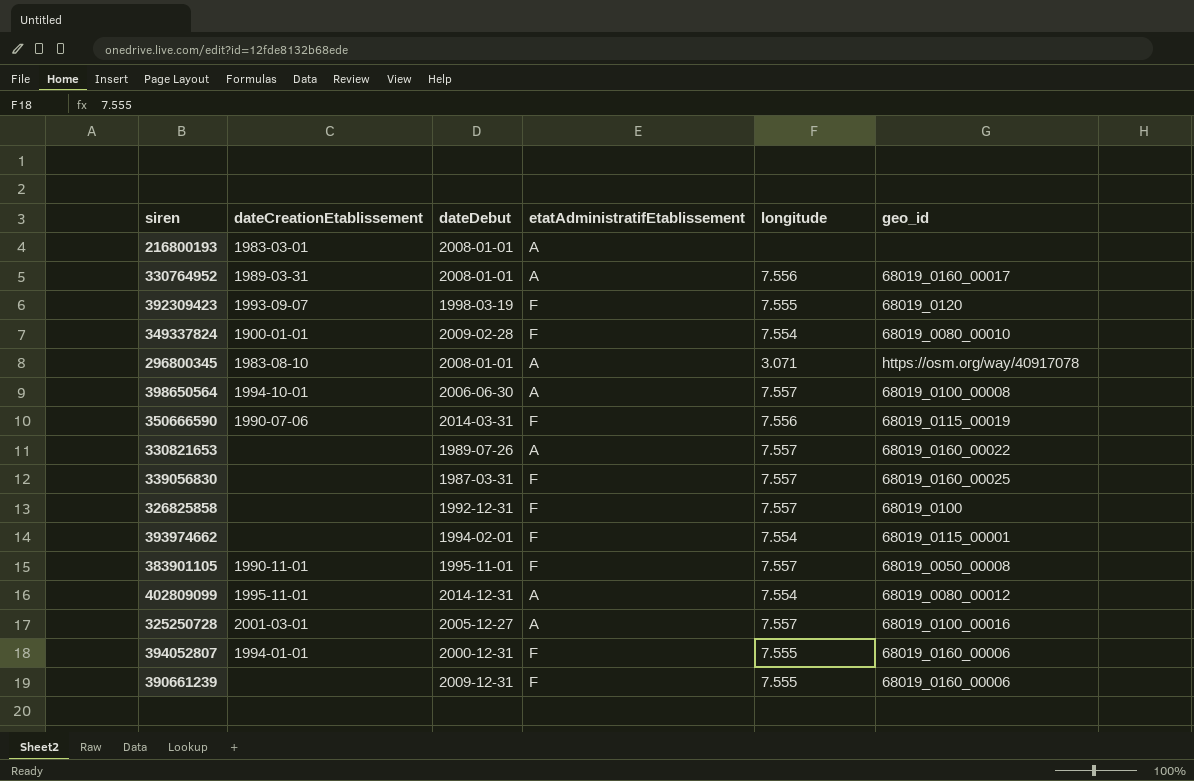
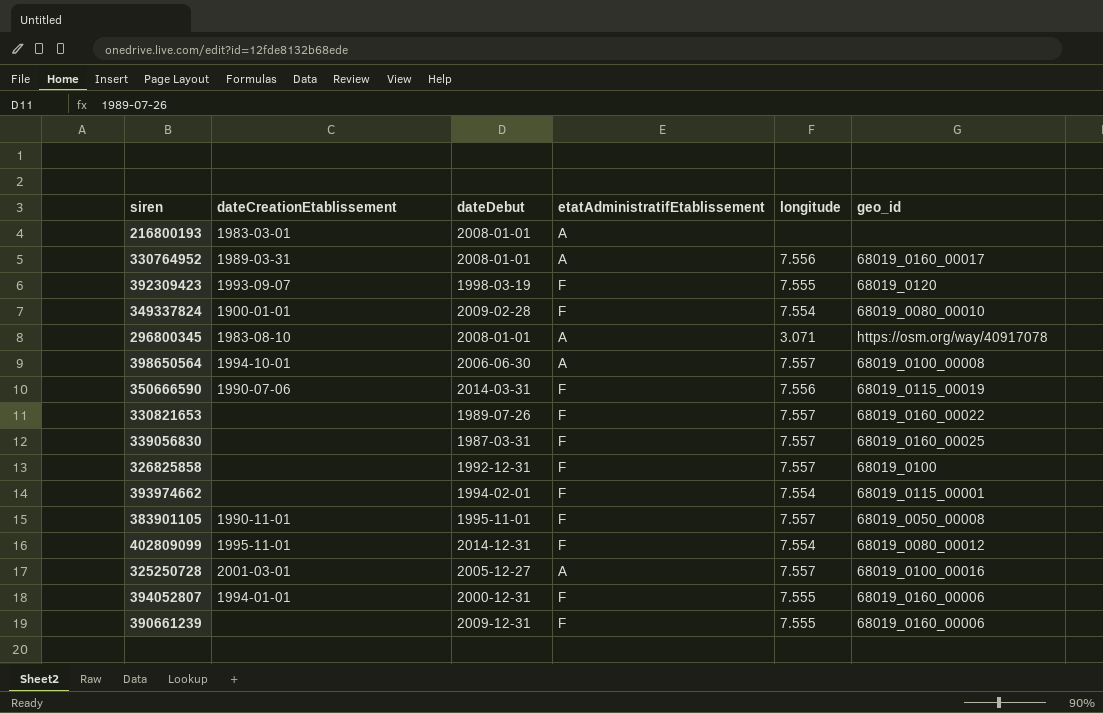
330821653 | etatAdministratifEtablissement: A -> F
402809099 | etatAdministratifEtablissement: A -> F

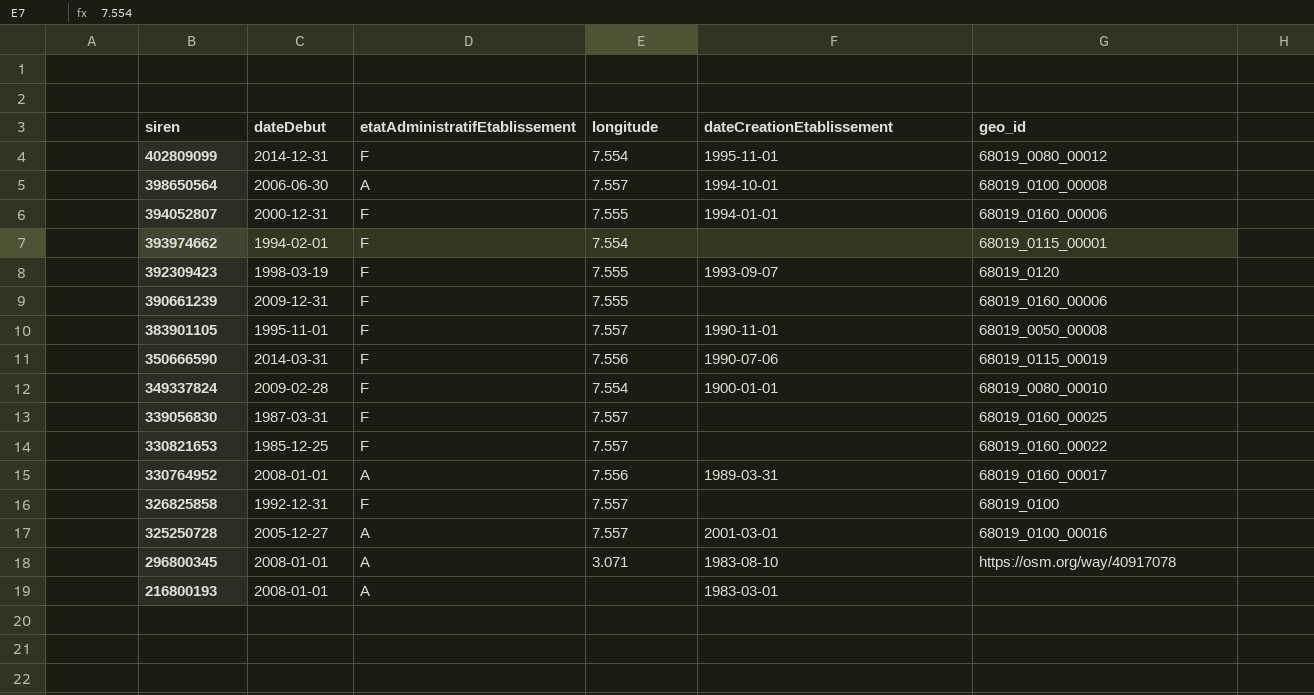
row order: none -> siren descending
column dateCreationEtablissement | position: 2 -> 5
330821653 | dateDebut: 1989-07-26 -> 1985-12-25

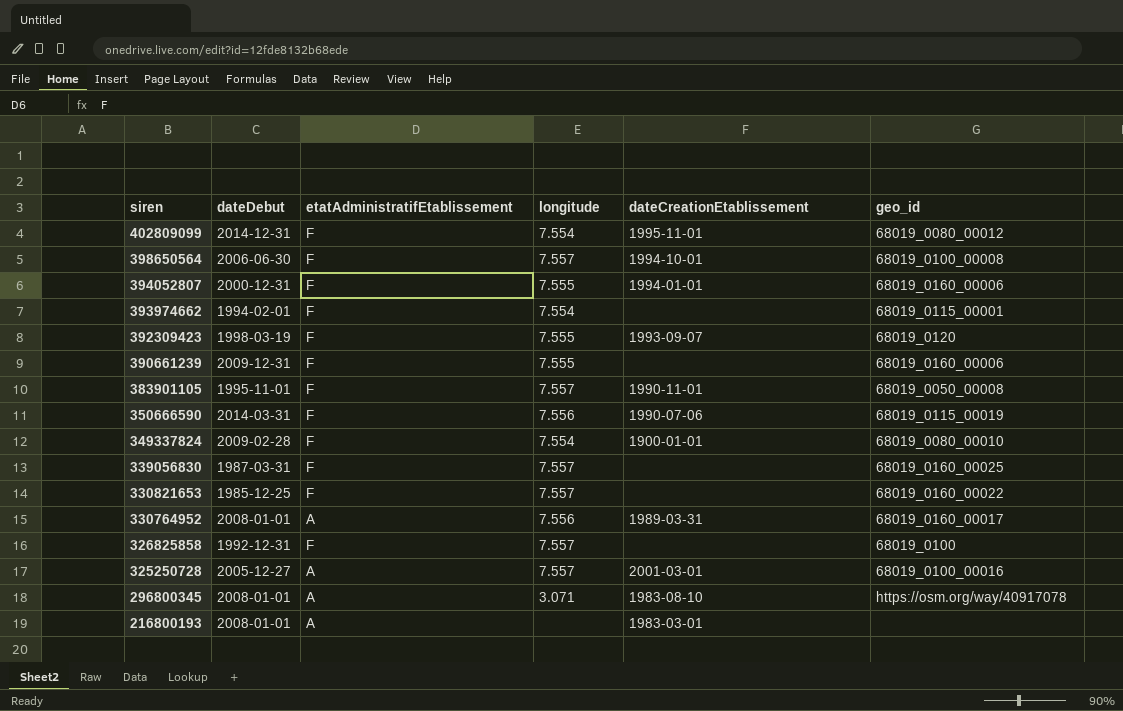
398650564 | etatAdministratifEtablissement: A -> F

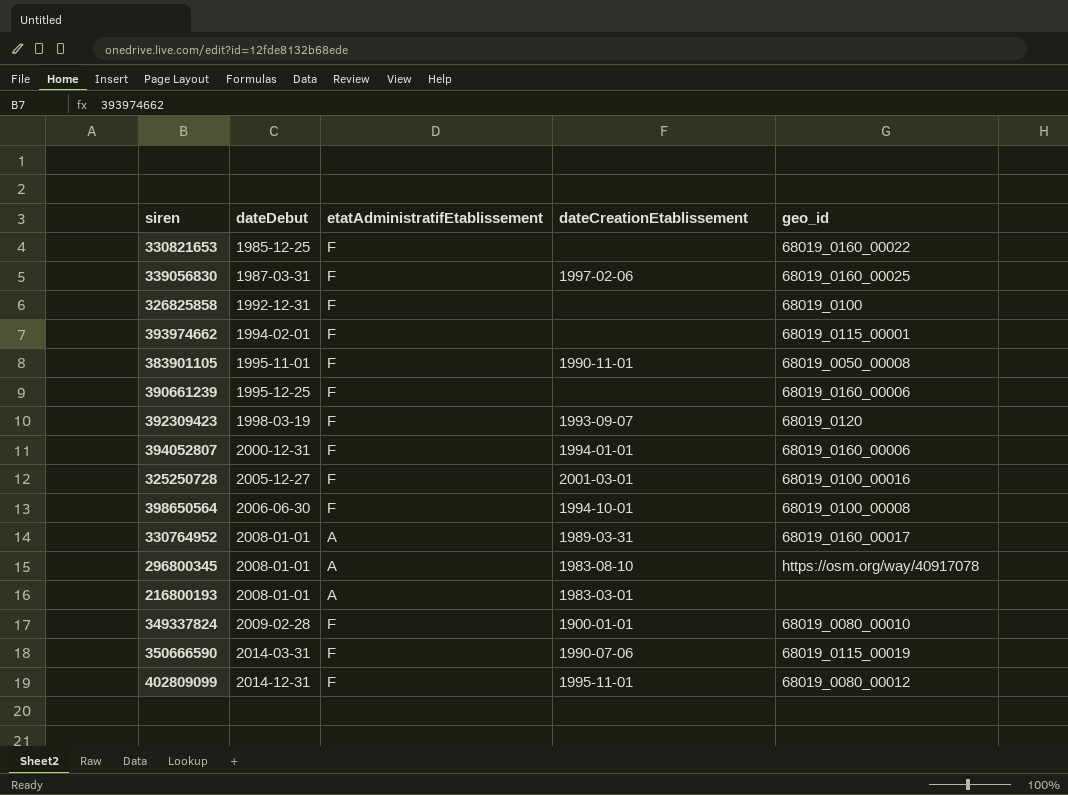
row order: siren descending -> dateDebut ascending
column longitude | position: 4 -> none
339056830 | dateCreationEtablissement: none -> 1997-02-06
390661239 | dateDebut: 2009-12-31 -> 1995-12-25
325250728 | etatAdministratifEtablissement: A -> F

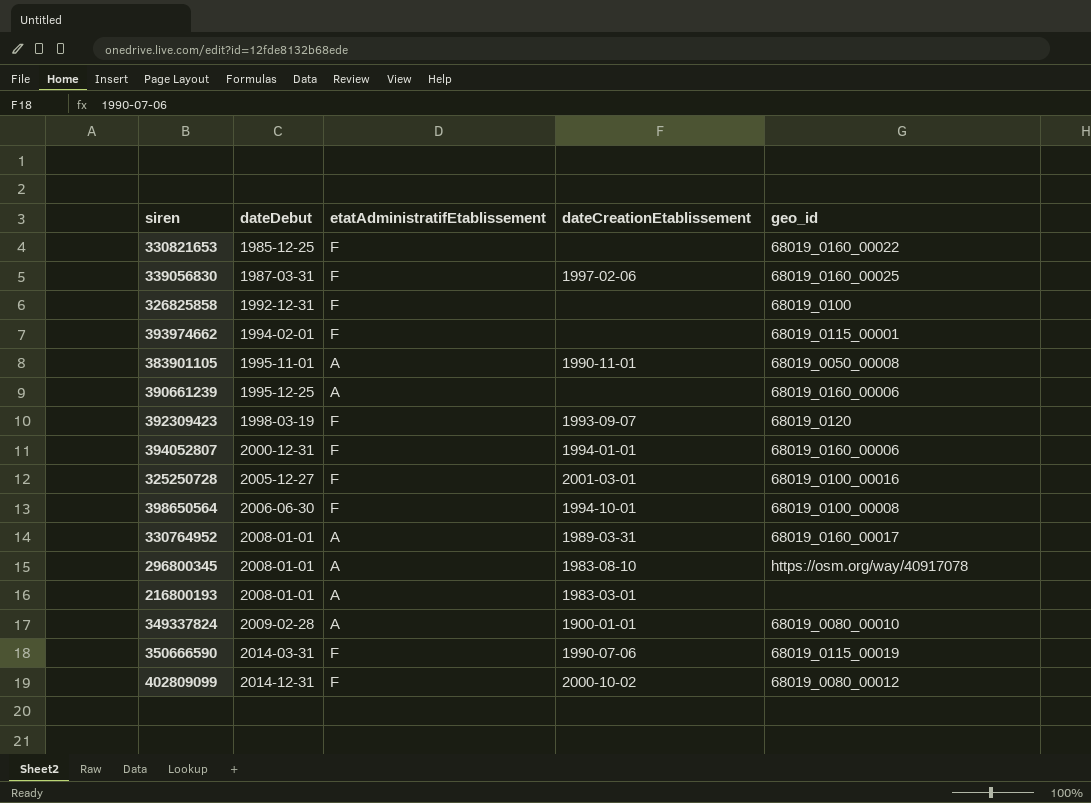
383901105 | etatAdministratifEtablissement: F -> A
390661239 | etatAdministratifEtablissement: F -> A
349337824 | etatAdministratifEtablissement: F -> A
402809099 | dateCreationEtablissement: 1995-11-01 -> 2000-10-02

